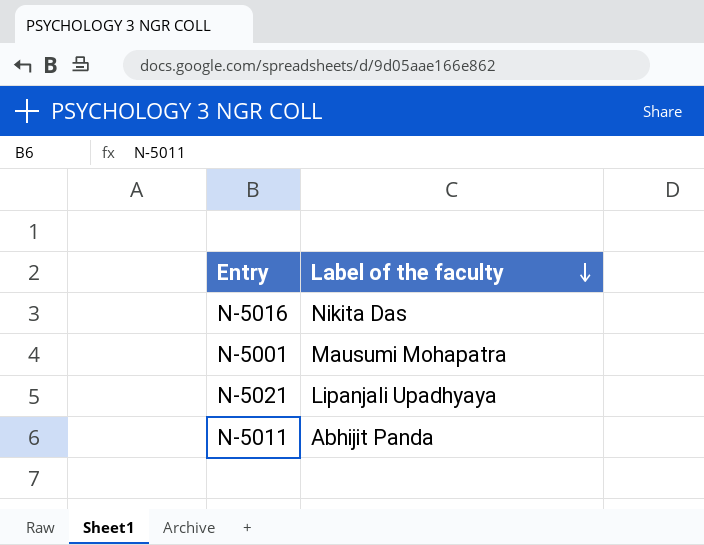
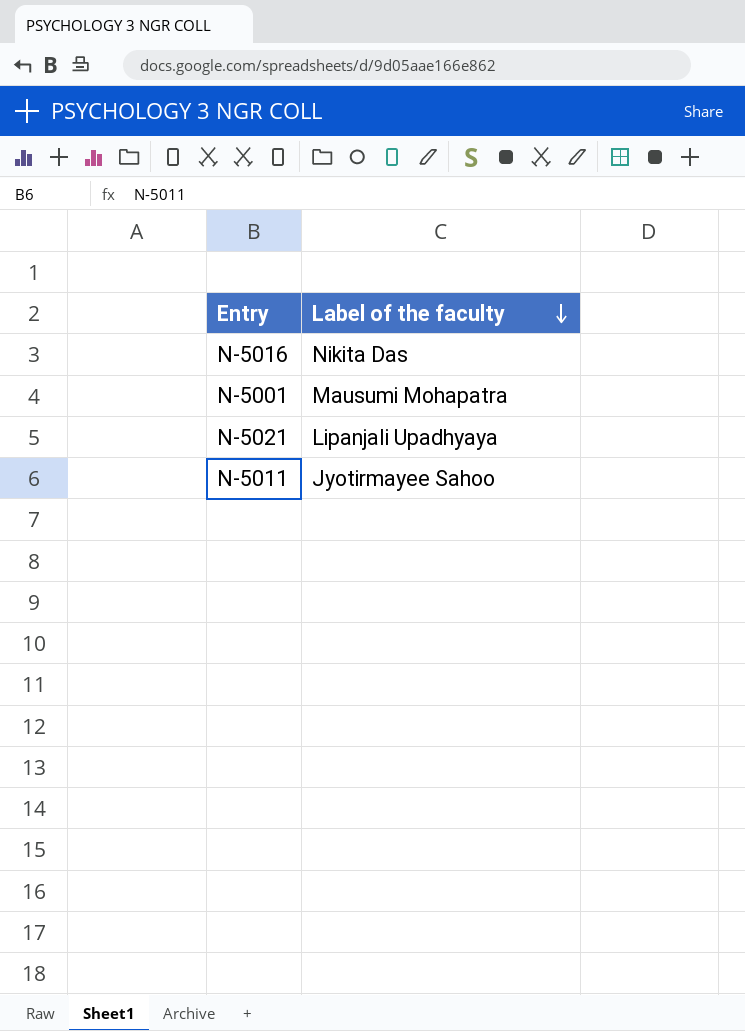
N-5011 | Label of the faculty: Abhijit Panda -> Jyotirmayee Sahoo

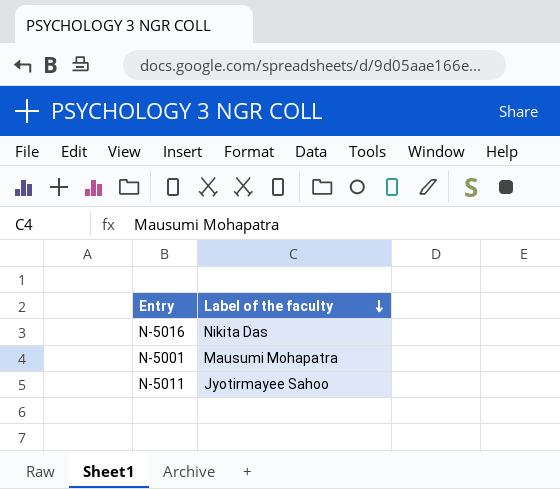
row N-5021: Lipanjali Upadhyaya -> none

